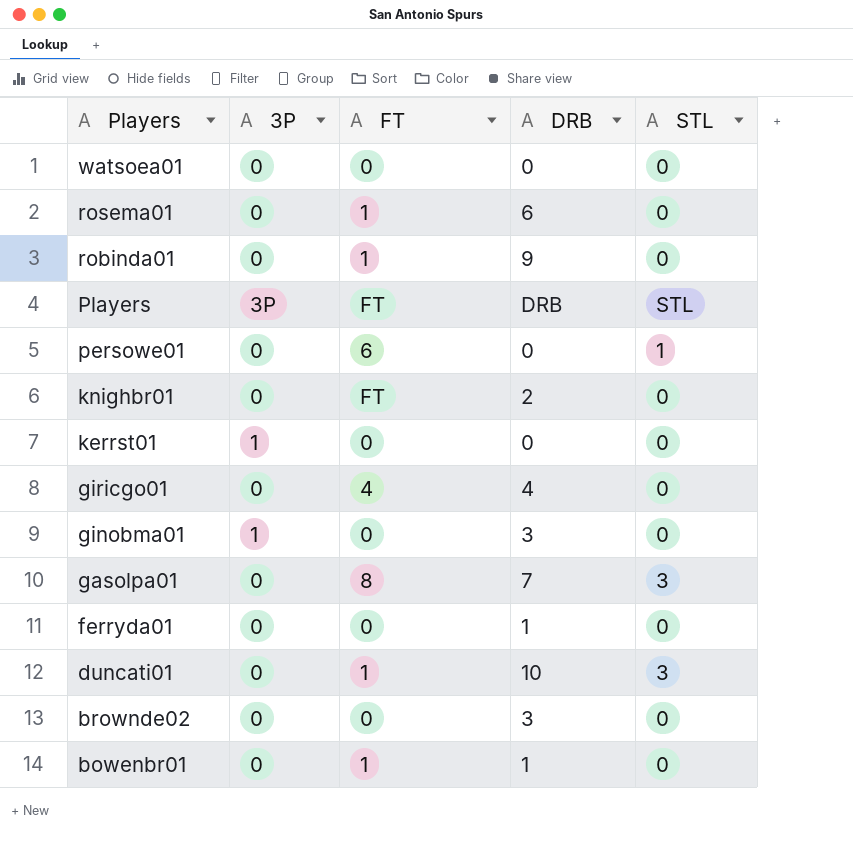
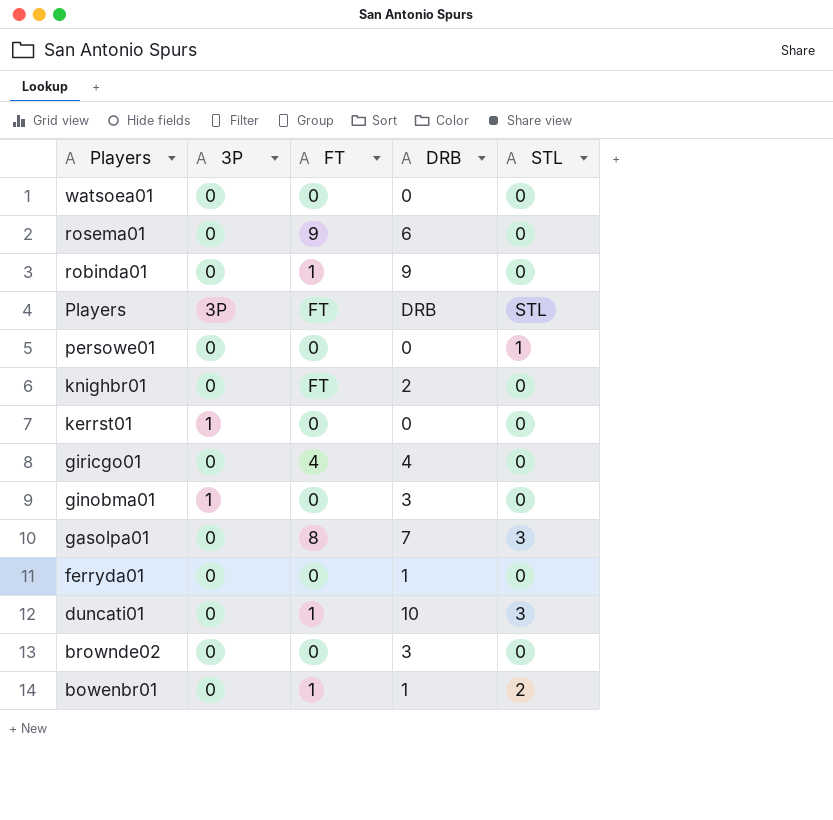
rosema01 | FT: 1 -> 9
persowe01 | FT: 6 -> 0
bowenbr01 | STL: 0 -> 2

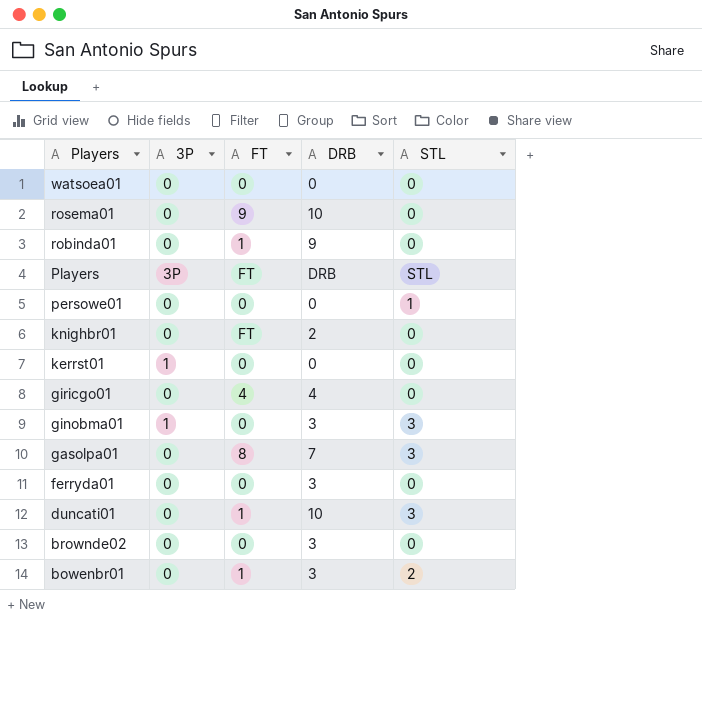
rosema01 | DRB: 6 -> 10
ginobma01 | STL: 0 -> 3
ferryda01 | DRB: 1 -> 3
bowenbr01 | DRB: 1 -> 3

